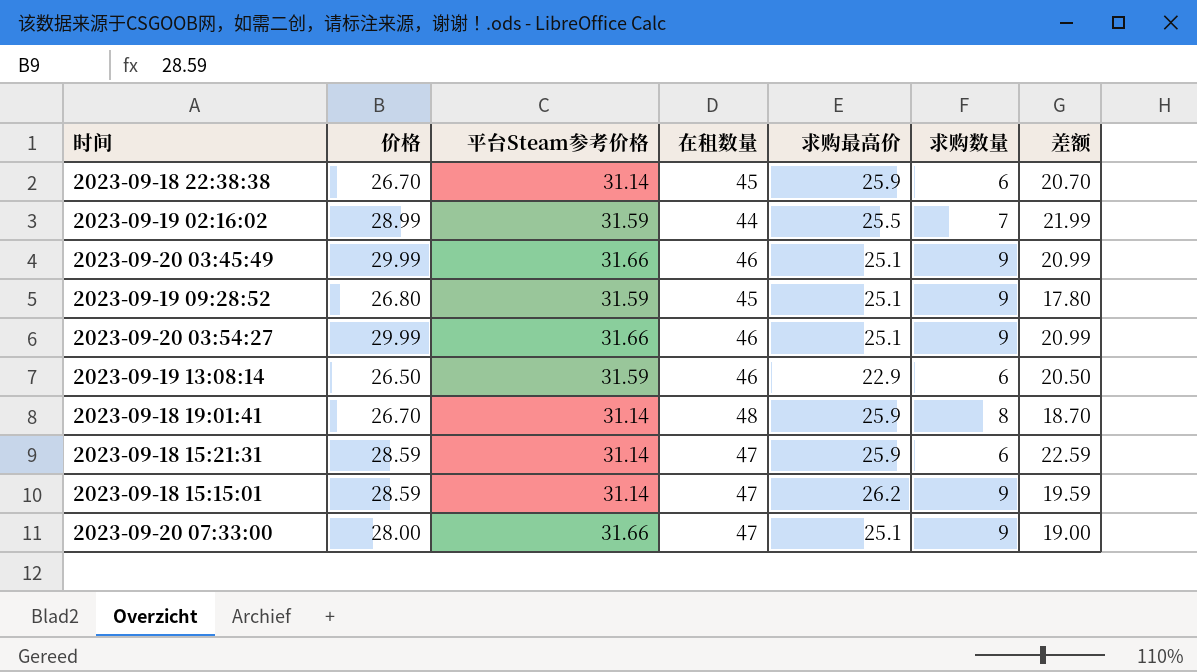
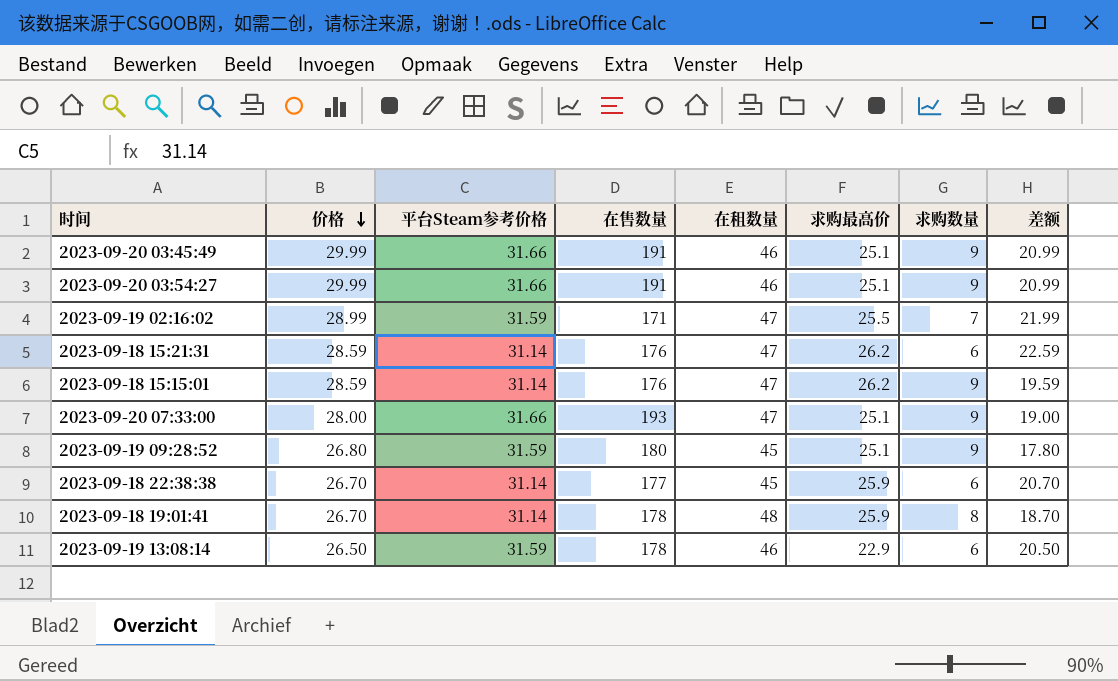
row order: none -> 价格 descending
column 在售数量 | position: none -> 4
2023-09-19 02:16:02 | 在租数量: 44 -> 47
2023-09-18 15:21:31 | 求购最高价: 25.9 -> 26.2

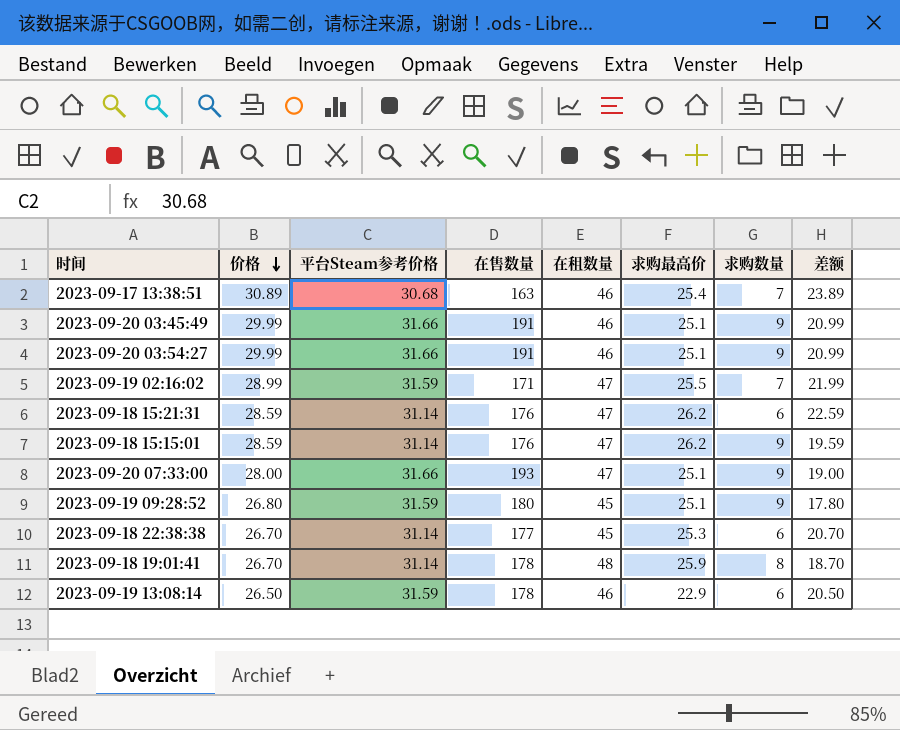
row 2023-09-17 13:38:51: none -> 30.89 | 30.68 | 163 | 46 | 25.4 | 7 | 23.89
2023-09-18 22:38:38 | 求购最高价: 25.9 -> 25.3

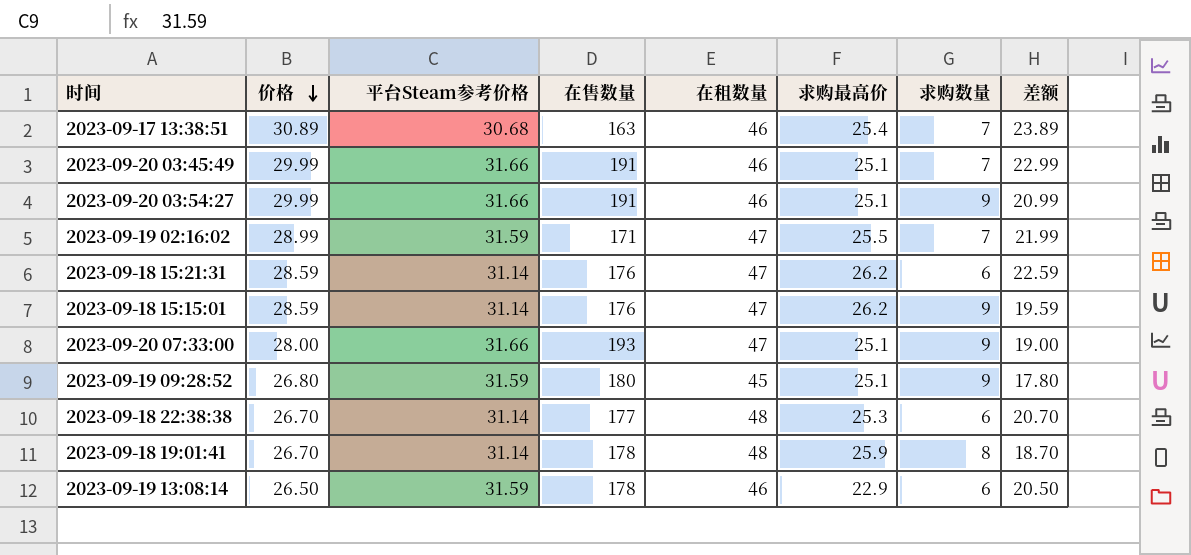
2023-09-20 03:45:49 | 求购数量: 9 -> 7
2023-09-20 03:45:49 | 差额: 20.99 -> 22.99
2023-09-18 22:38:38 | 在租数量: 45 -> 48

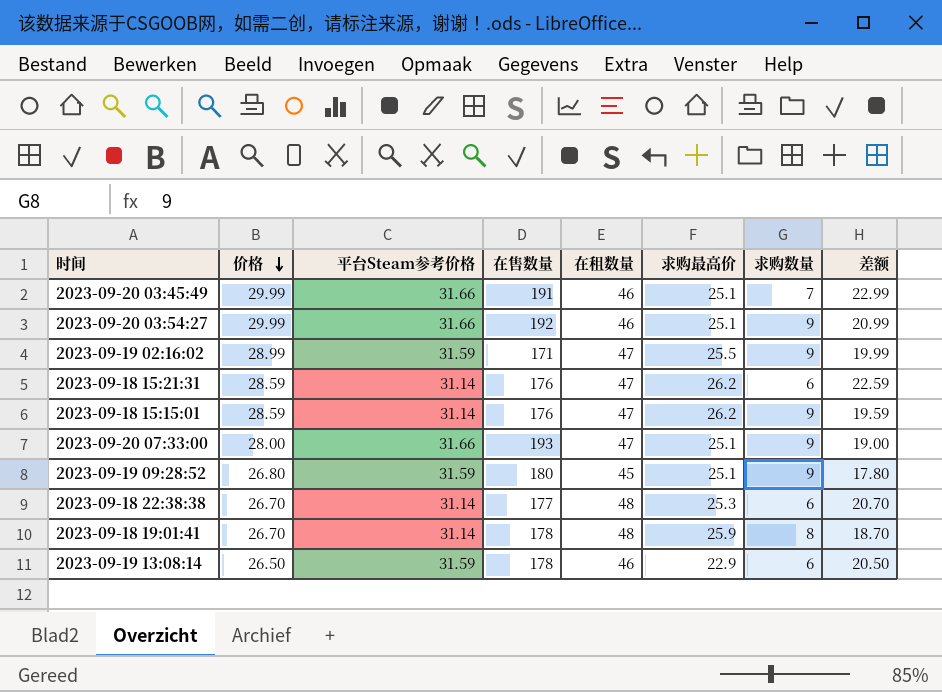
row 2023-09-17 13:38:51: 30.89 | 30.68 | 163 | 46 | 25.4 | 7 | 23.89 -> none
2023-09-20 03:54:27 | 在售数量: 191 -> 192
2023-09-19 02:16:02 | 求购数量: 7 -> 9
2023-09-19 02:16:02 | 差额: 21.99 -> 19.99

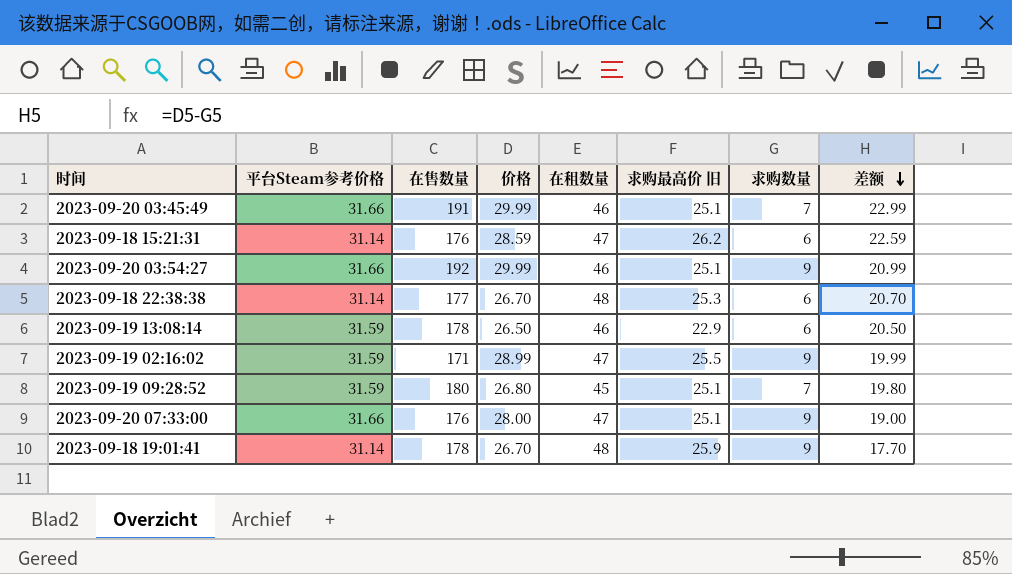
row order: 价格 descending -> 差额 descending
column 价格 | position: 2 -> 4
column name: 求购最高价 -> 求购最高价 旧
row 2023-09-18 15:15:01: 28.59 | 31.14 | 176 | 47 | 26.2 | 9 | 19.59 -> none
2023-09-19 09:28:52 | 求购数量: 9 -> 7
2023-09-19 09:28:52 | 差额: 17.80 -> 19.80
2023-09-20 07:33:00 | 在售数量: 193 -> 176
2023-09-18 19:01:41 | 求购数量: 8 -> 9
2023-09-18 19:01:41 | 差额: 18.70 -> 17.70

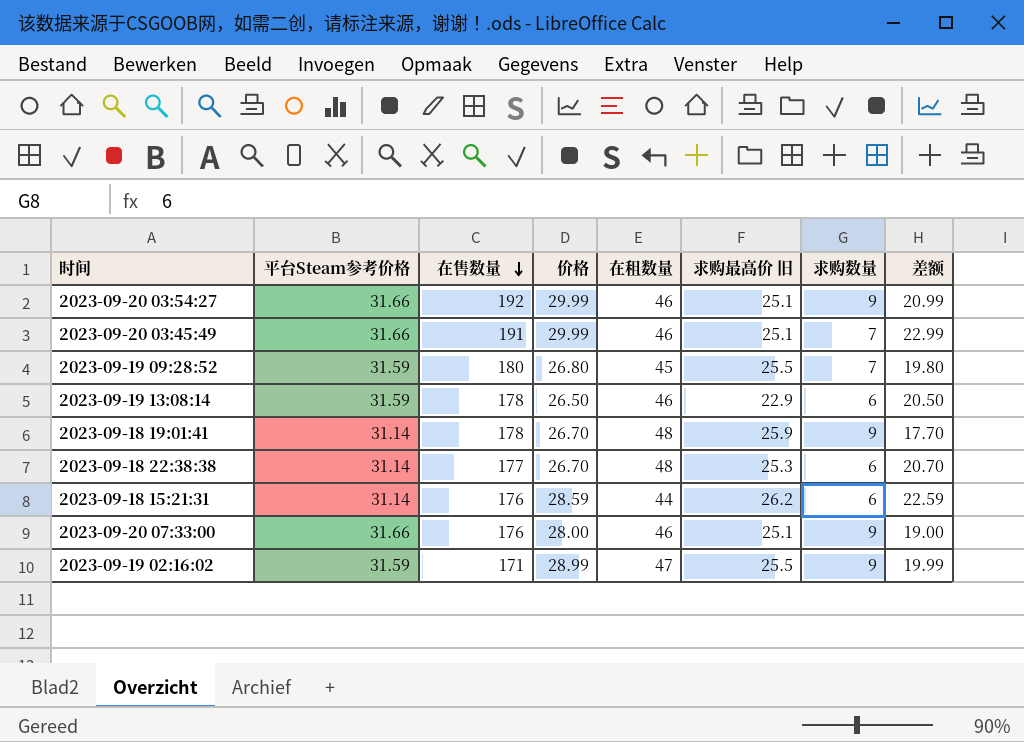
row order: 差额 descending -> 在售数量 descending
2023-09-19 09:28:52 | 求购最高价 旧: 25.1 -> 25.5
2023-09-18 15:21:31 | 在租数量: 47 -> 44
2023-09-20 07:33:00 | 在租数量: 47 -> 46

